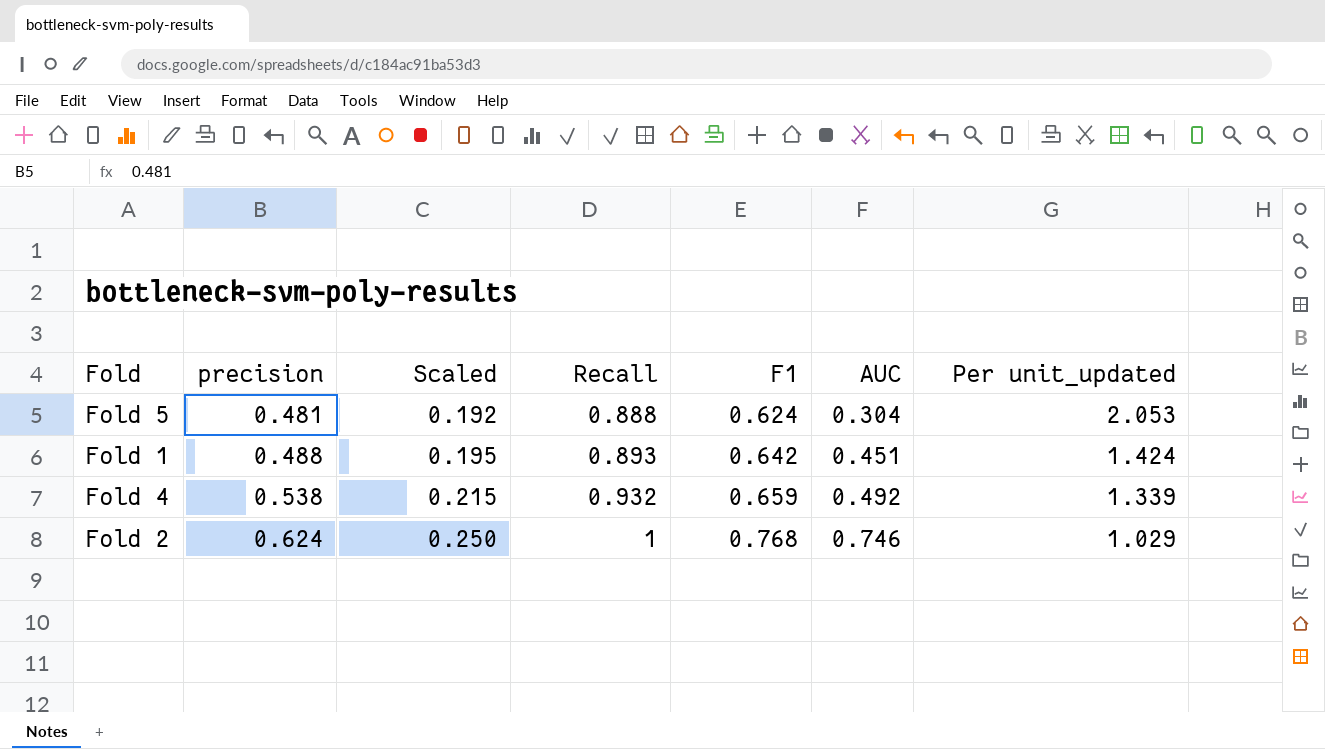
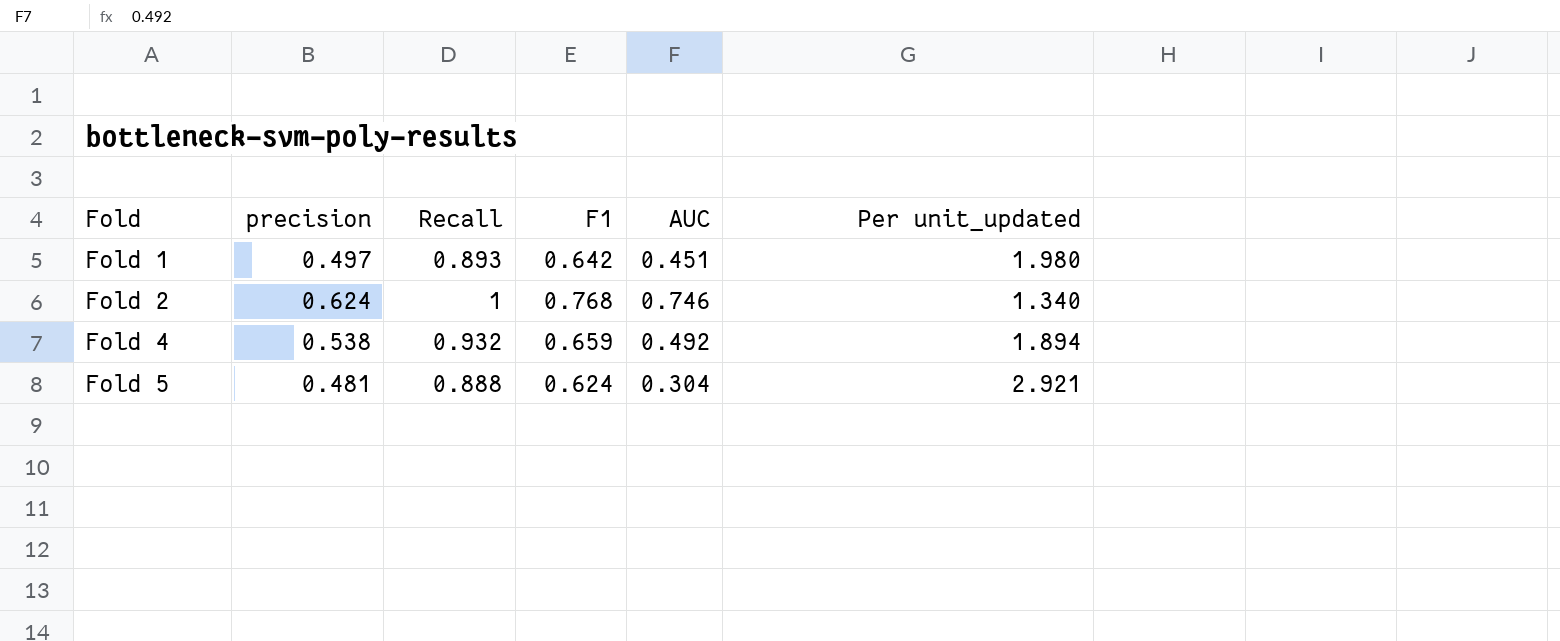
row order: precision ascending -> Fold ascending
column Scaled | formula: [precision] * 0.4 -> none
column Per unit_updated | formula: [F1] / [AUC] -> [Recall] / [AUC]
Fold 1 | precision: 0.488 -> 0.497

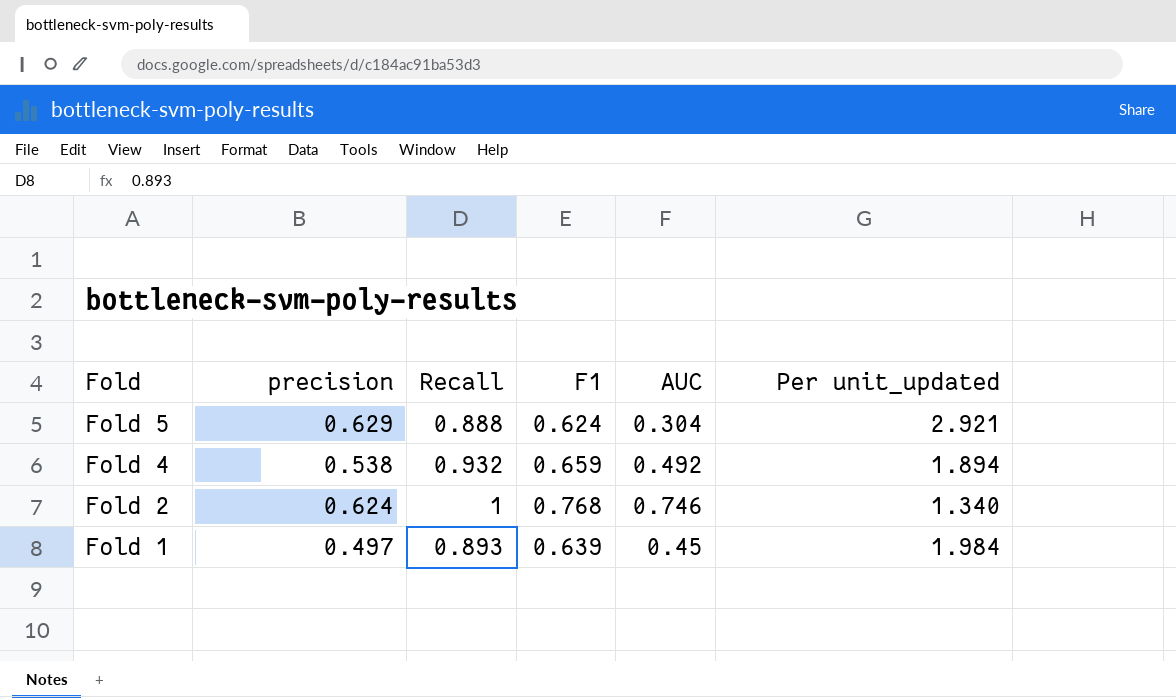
row order: Fold ascending -> Fold descending
Fold 5 | precision: 0.481 -> 0.629
Fold 1 | F1: 0.642 -> 0.639
Fold 1 | AUC: 0.451 -> 0.45
Fold 1 | Per unit_updated: 1.980 -> 1.984

